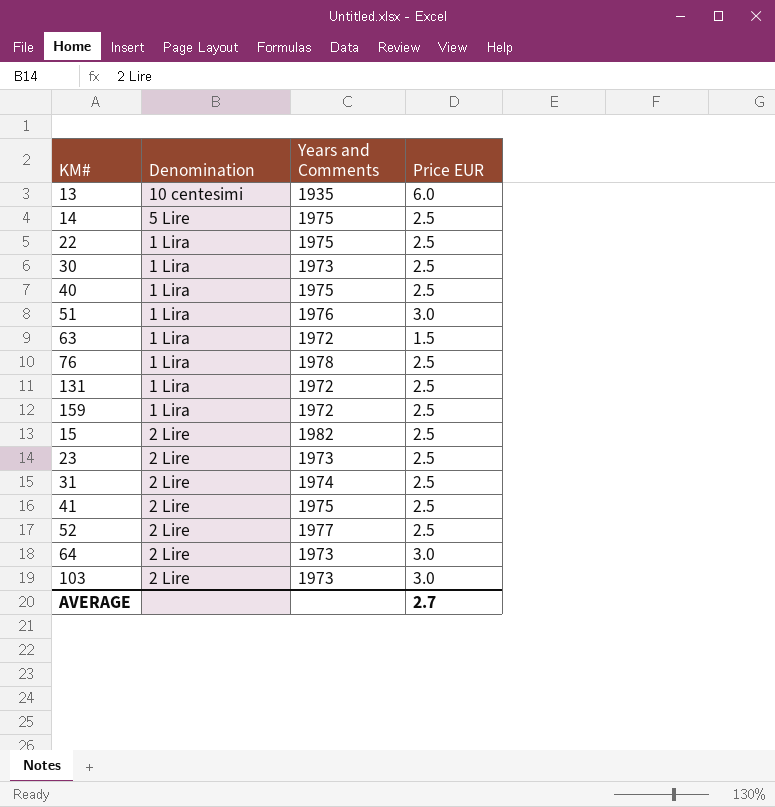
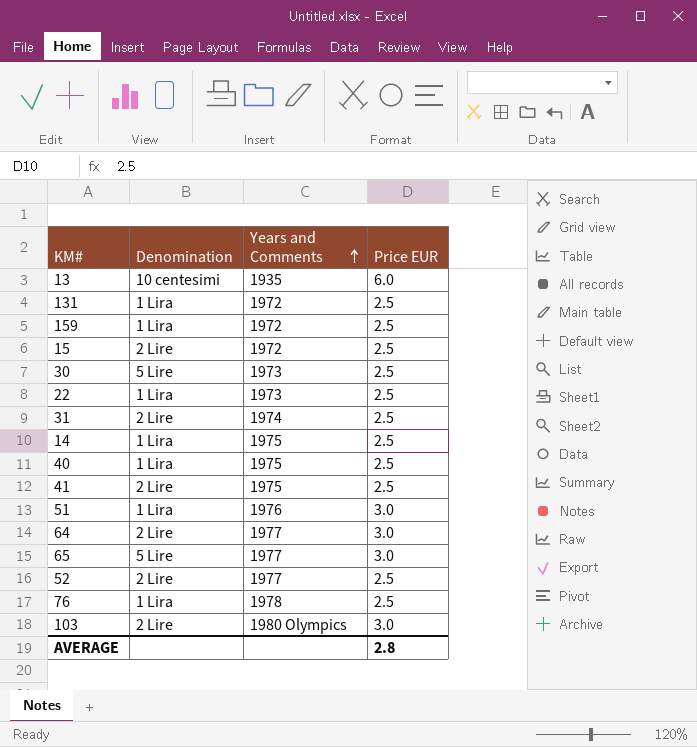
row order: none -> Years and Comments ascending
row 63: 1 Lira | 1972 | 1.5 -> none
row 23: 2 Lire | 1973 | 2.5 -> none
15 | Years and Comments: 1982 -> 1972
30 | Denomination: 1 Lira -> 5 Lire
22 | Years and Comments: 1975 -> 1973
14 | Denomination: 5 Lire -> 1 Lira
64 | Years and Comments: 1973 -> 1977
row 65: none -> 5 Lire | 1977 | 3.0
103 | Years and Comments: 1973 -> 1980 Olympics
AVERAGE | Price EUR: 2.7 -> 2.8

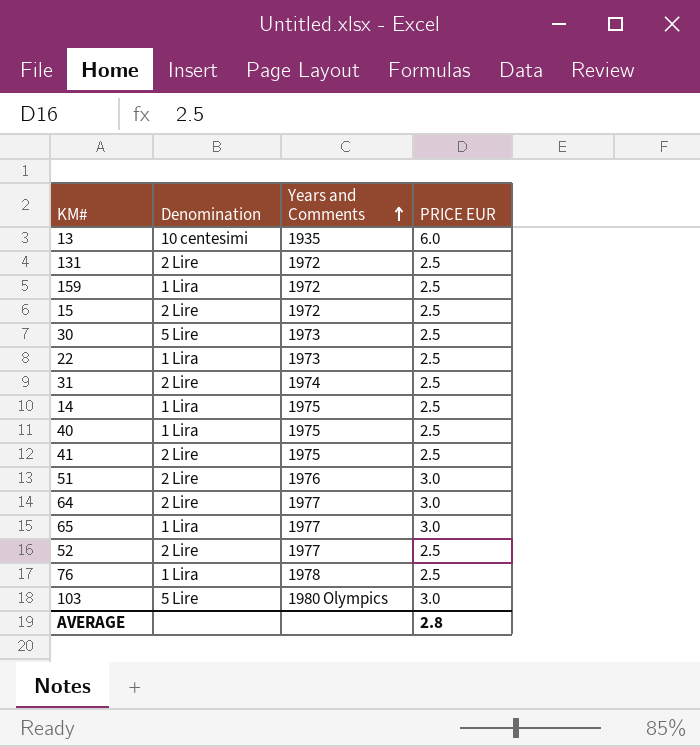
column name: Price EUR -> PRICE EUR
131 | Denomination: 1 Lira -> 2 Lire
51 | Denomination: 1 Lira -> 2 Lire
65 | Denomination: 5 Lire -> 1 Lira
103 | Denomination: 2 Lire -> 5 Lire

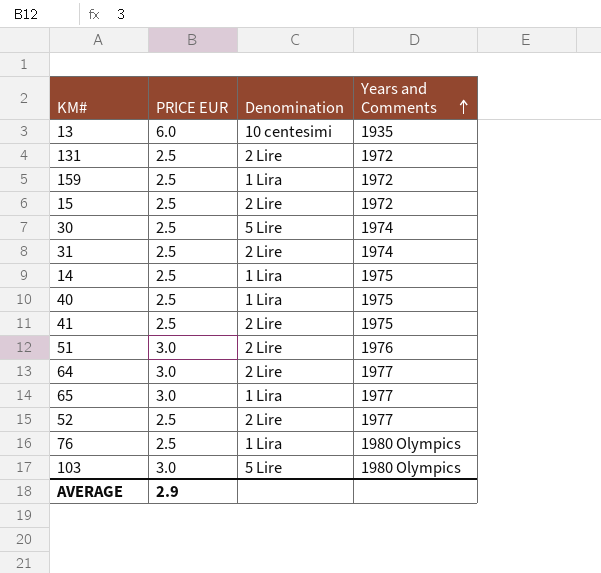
column PRICE EUR | position: 4 -> 2
row 22: 1 Lira | 1973 | 2.5 -> none
30 | Years and Comments: 1973 -> 1974
76 | Years and Comments: 1978 -> 1980 Olympics
AVERAGE | PRICE EUR: 2.8 -> 2.9

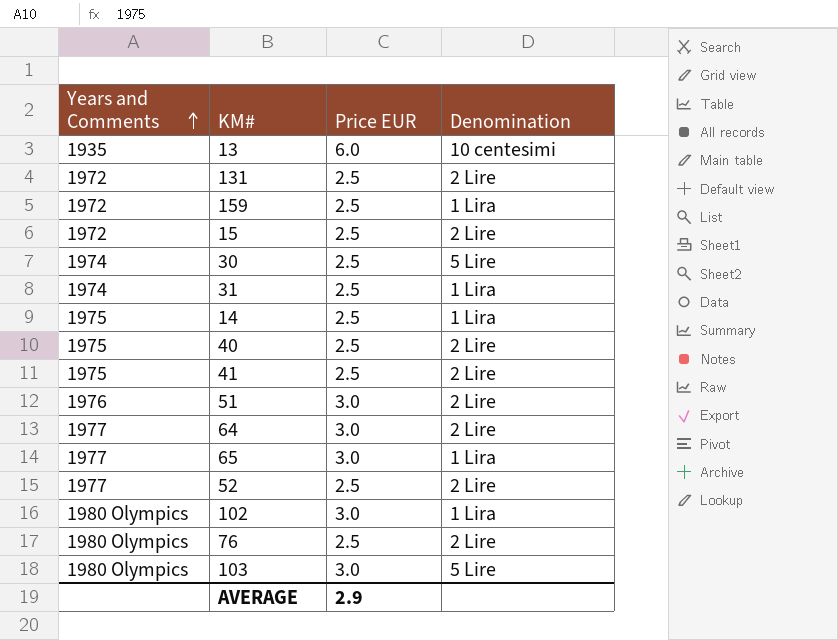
column Years and Comments | position: 4 -> 1
column name: PRICE EUR -> Price EUR
31 | Denomination: 2 Lire -> 1 Lira
40 | Denomination: 1 Lira -> 2 Lire
row 102: none -> 1980 Olympics | 3.0 | 1 Lira
76 | Denomination: 1 Lira -> 2 Lire

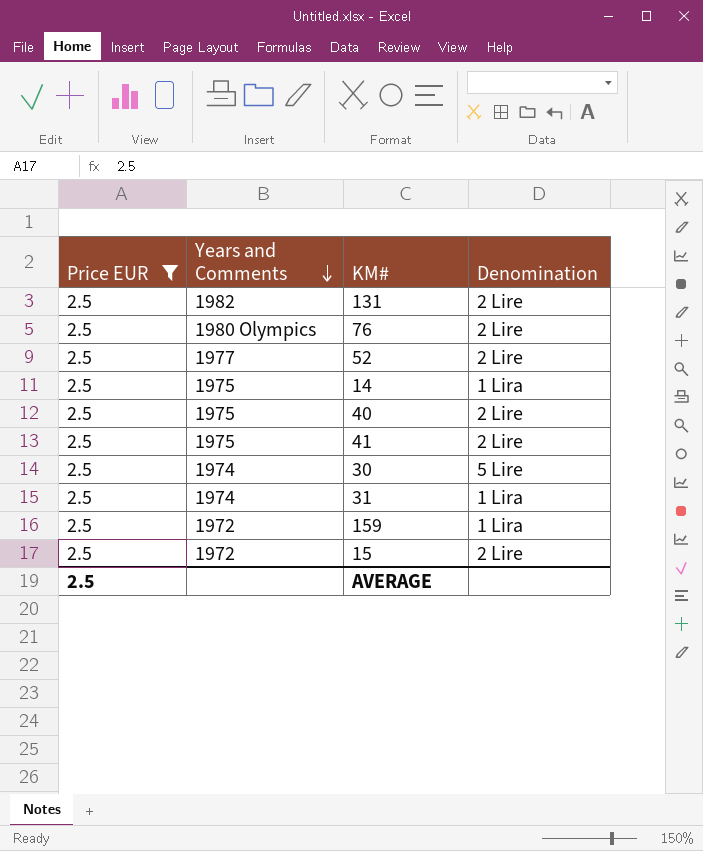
filter: none -> Price EUR = 2.5
row order: Years and Comments ascending -> Years and Comments descending
column Price EUR | position: 3 -> 1
131 | Years and Comments: 1972 -> 1982
AVERAGE | Price EUR: 2.9 -> 2.5

